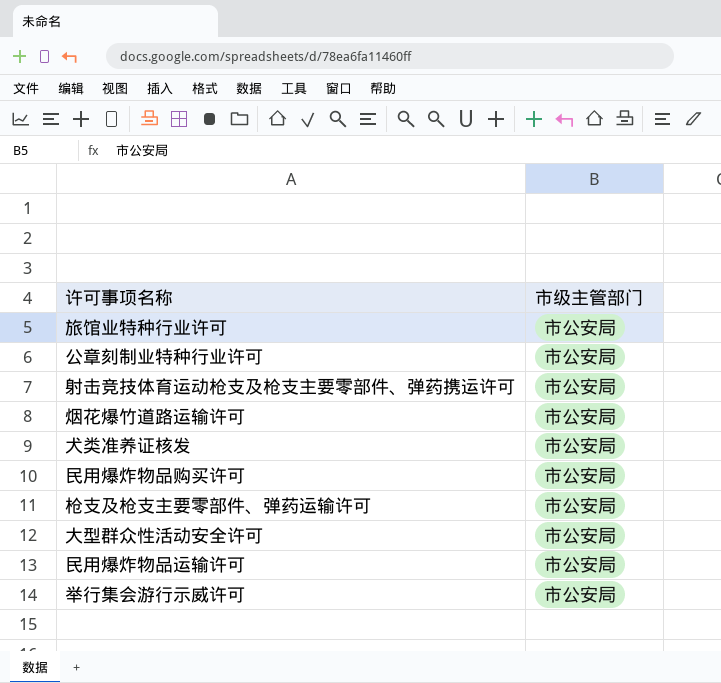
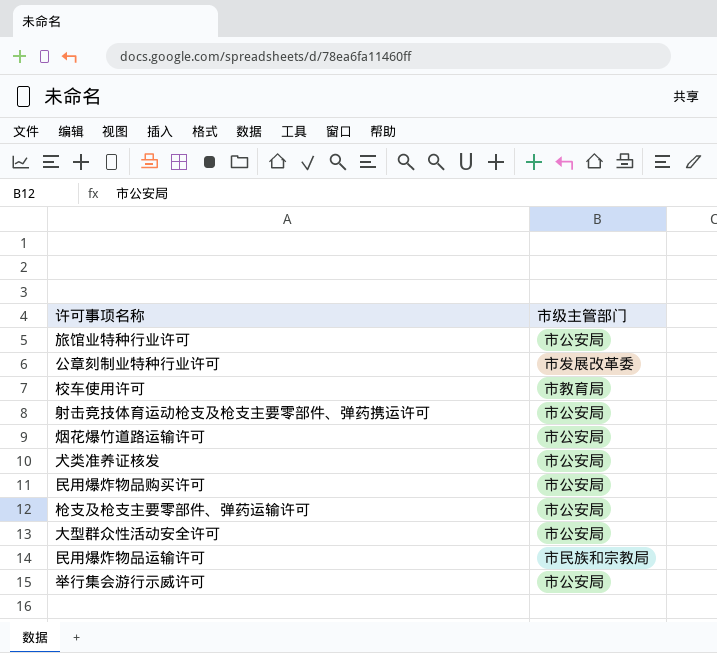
公章刻制业特种行业许可 | 市级主管部门: 市公安局 -> 市发展改革委
row 校车使用许可: none -> 市教育局
民用爆炸物品运输许可 | 市级主管部门: 市公安局 -> 市民族和宗教局

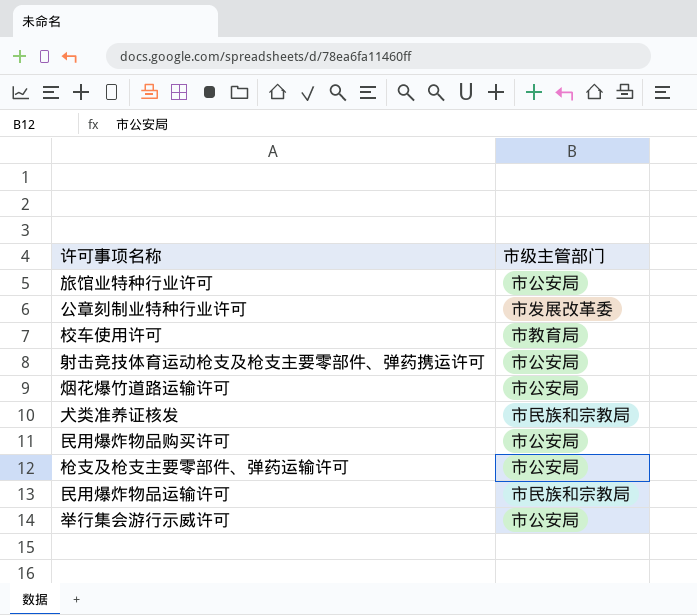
row 大型群众性活动安全许可: 市公安局 -> none
犬类准养证核发 | 市级主管部门: 市公安局 -> 市民族和宗教局

